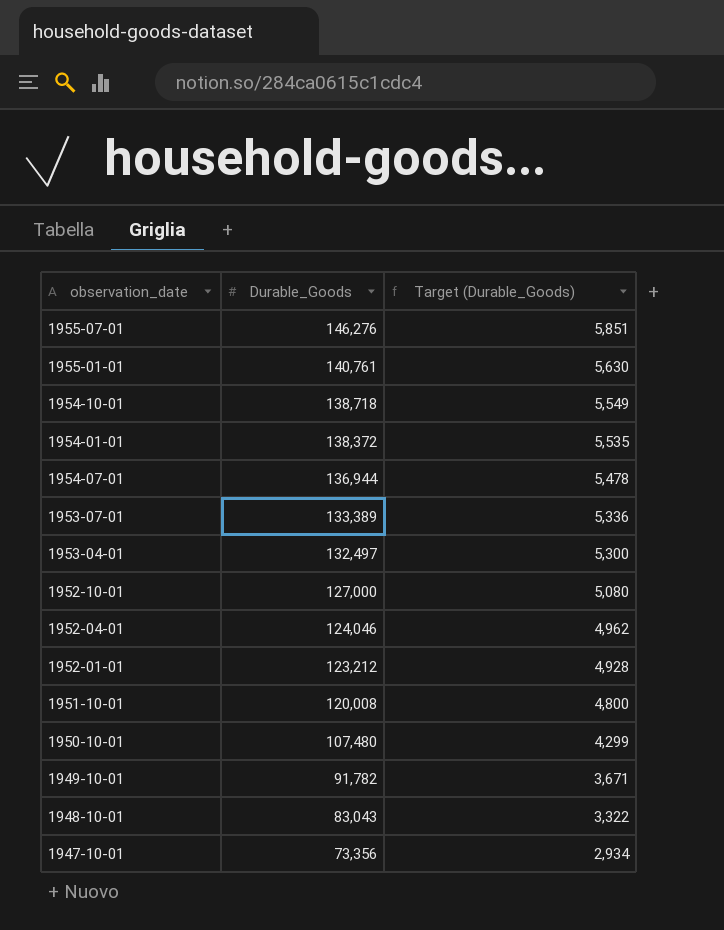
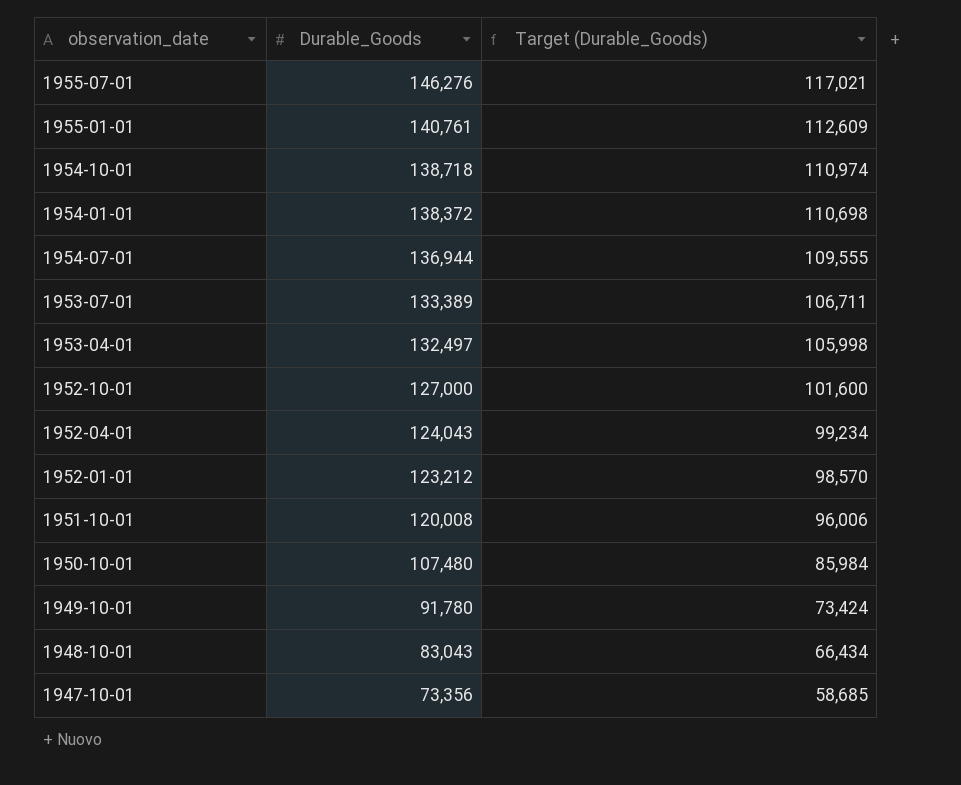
column Target (Durable_Goods) | formula: [Durable_Goods] * 0.04 -> [Durable_Goods] * 0.8
1952-04-01 | Durable_Goods: 124,046 -> 124,043
1949-10-01 | Durable_Goods: 91,782 -> 91,780

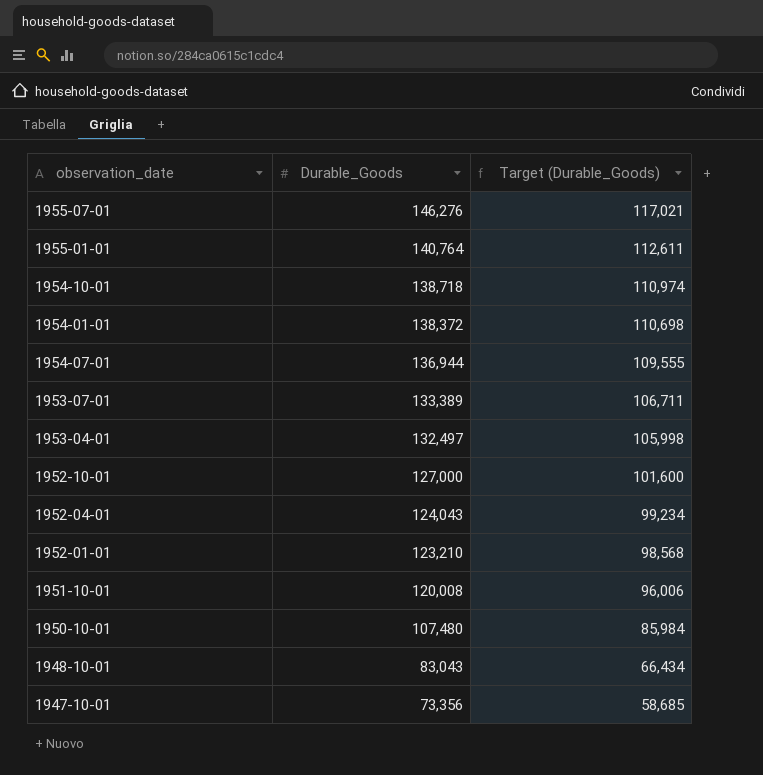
row 1949-10-01: 91,780 | 73,424 -> none
1955-01-01 | Durable_Goods: 140,761 -> 140,764
1955-01-01 | Target (Durable_Goods): 112,609 -> 112,611
1952-01-01 | Durable_Goods: 123,212 -> 123,210
1952-01-01 | Target (Durable_Goods): 98,570 -> 98,568

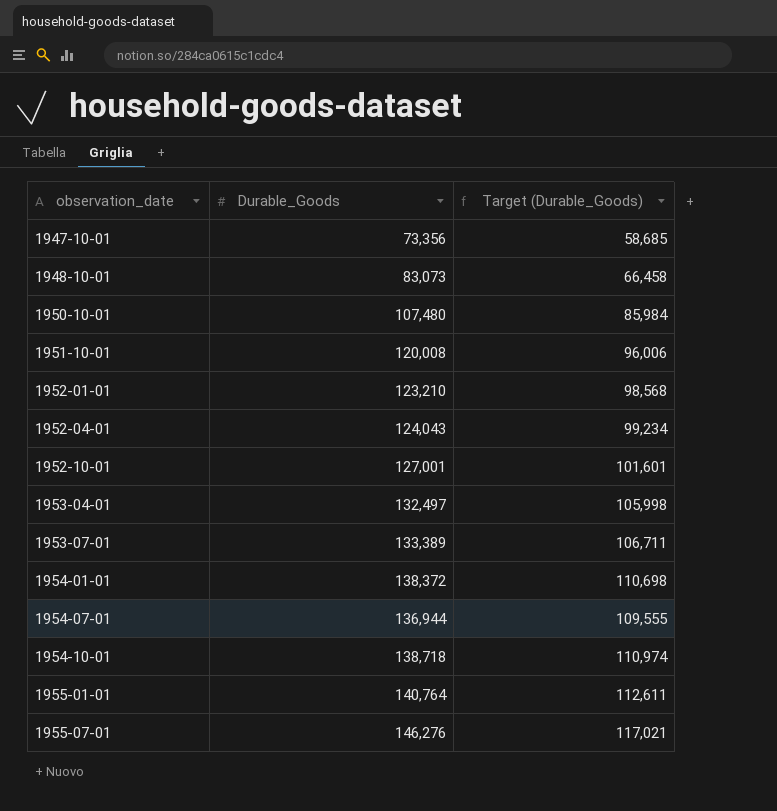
row order: Durable_Goods descending -> observation_date ascending
1948-10-01 | Durable_Goods: 83,043 -> 83,073
1948-10-01 | Target (Durable_Goods): 66,434 -> 66,458
1952-10-01 | Durable_Goods: 127,000 -> 127,001
1952-10-01 | Target (Durable_Goods): 101,600 -> 101,601

